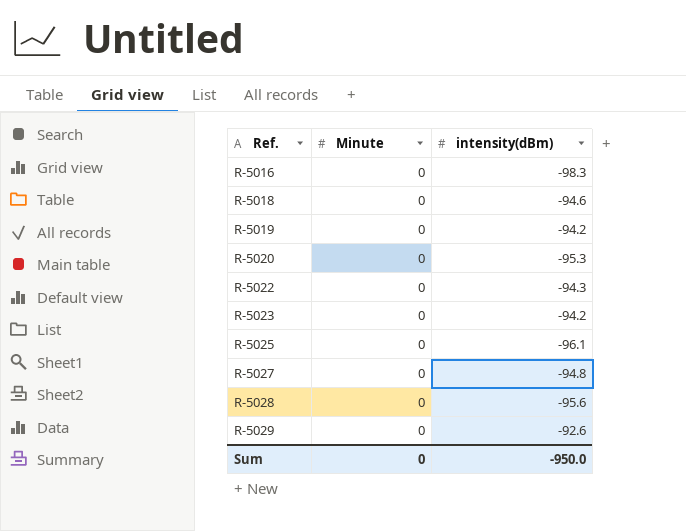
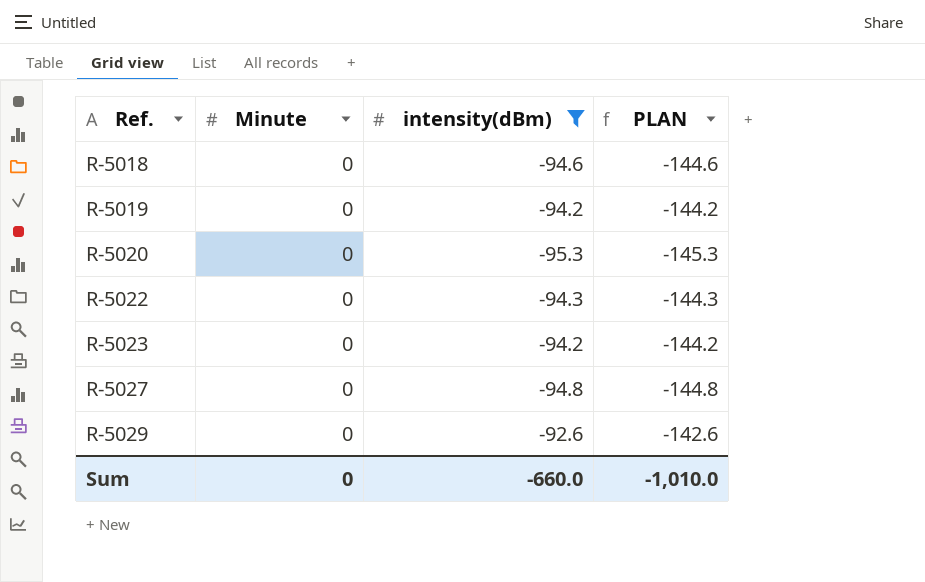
filter: none -> intensity(dBm) >= -95.3
column PLAN | formula: none -> [intensity(dBm)] - 50
Sum | intensity(dBm): -950.0 -> -660.0

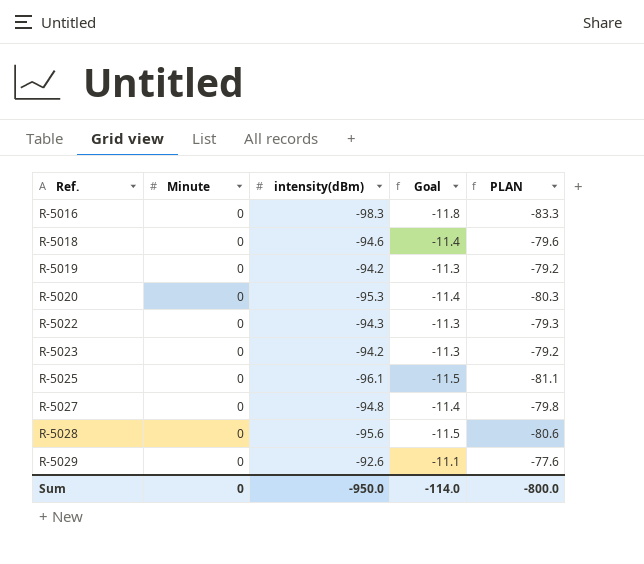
filter: intensity(dBm) >= -95.3 -> none
column Goal | formula: none -> [intensity(dBm)] * 0.12
column PLAN | formula: [intensity(dBm)] - 50 -> [intensity(dBm)] + 15
Sum | intensity(dBm): -660.0 -> -950.0
Sum | PLAN: -1,010.0 -> -800.0

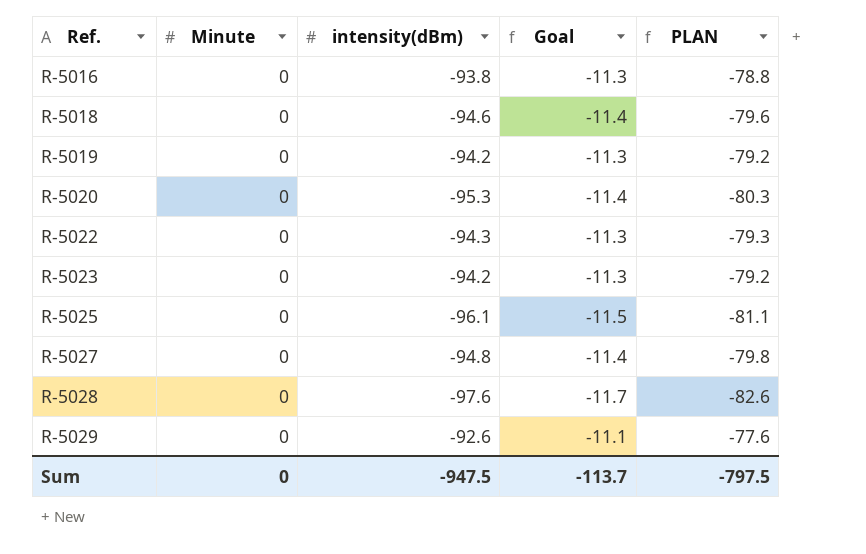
R-5016 | intensity(dBm): -98.3 -> -93.8
R-5016 | Goal: -11.8 -> -11.3
R-5016 | PLAN: -83.3 -> -78.8
R-5028 | intensity(dBm): -95.6 -> -97.6
R-5028 | Goal: -11.5 -> -11.7
R-5028 | PLAN: -80.6 -> -82.6
Sum | intensity(dBm): -950.0 -> -947.5
Sum | Goal: -114.0 -> -113.7
Sum | PLAN: -800.0 -> -797.5

